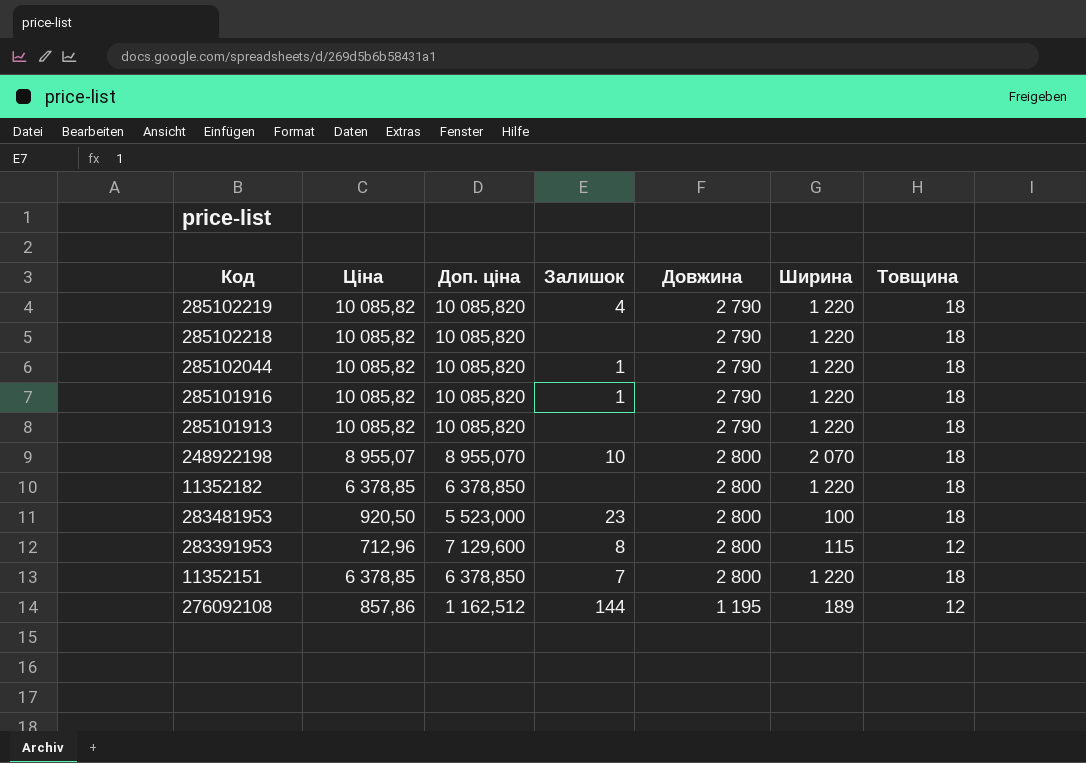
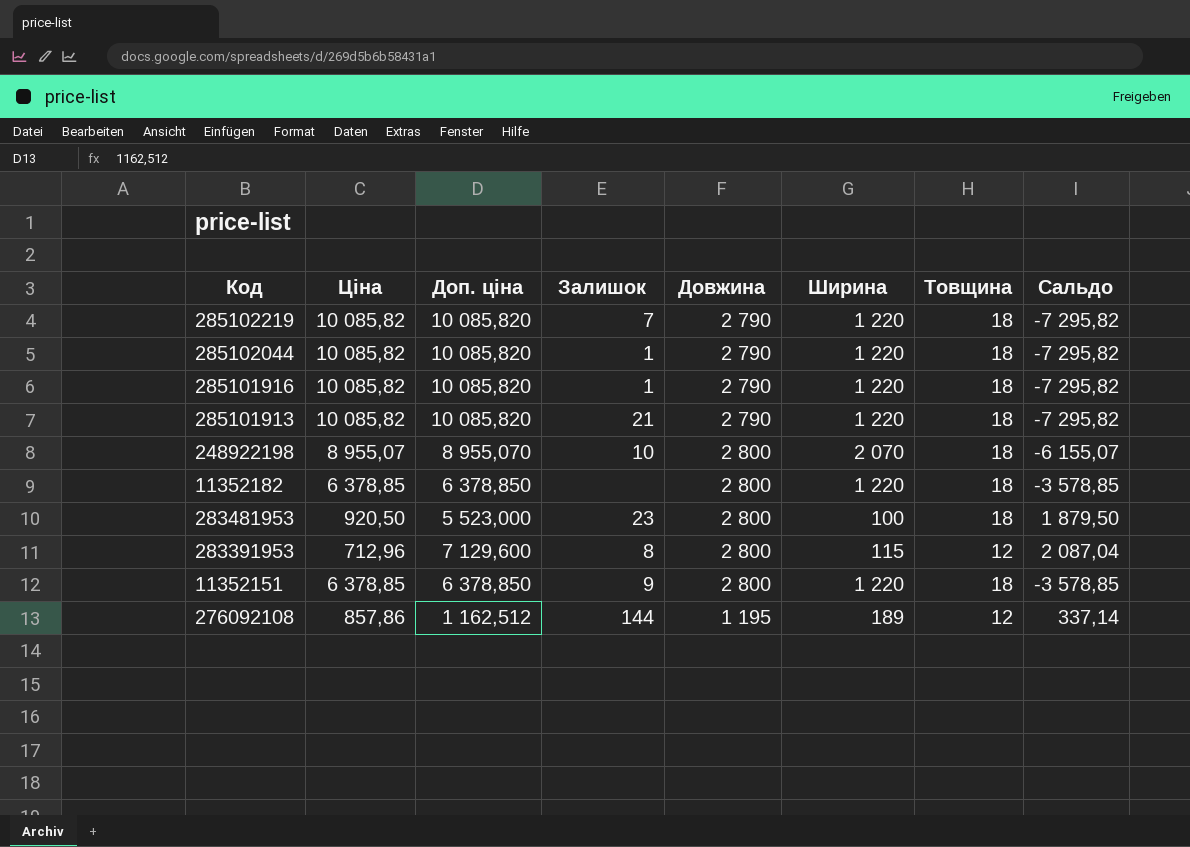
column Сальдо | formula: none -> [Довжина] - [Ціна]
row 285102218: 10 085,82 | 10 085,820 | none | 2 790 | 1 220 | 18 -> none
285102219 | Залишок: 4 -> 7
285101913 | Залишок: none -> 21
11352151 | Залишок: 7 -> 9

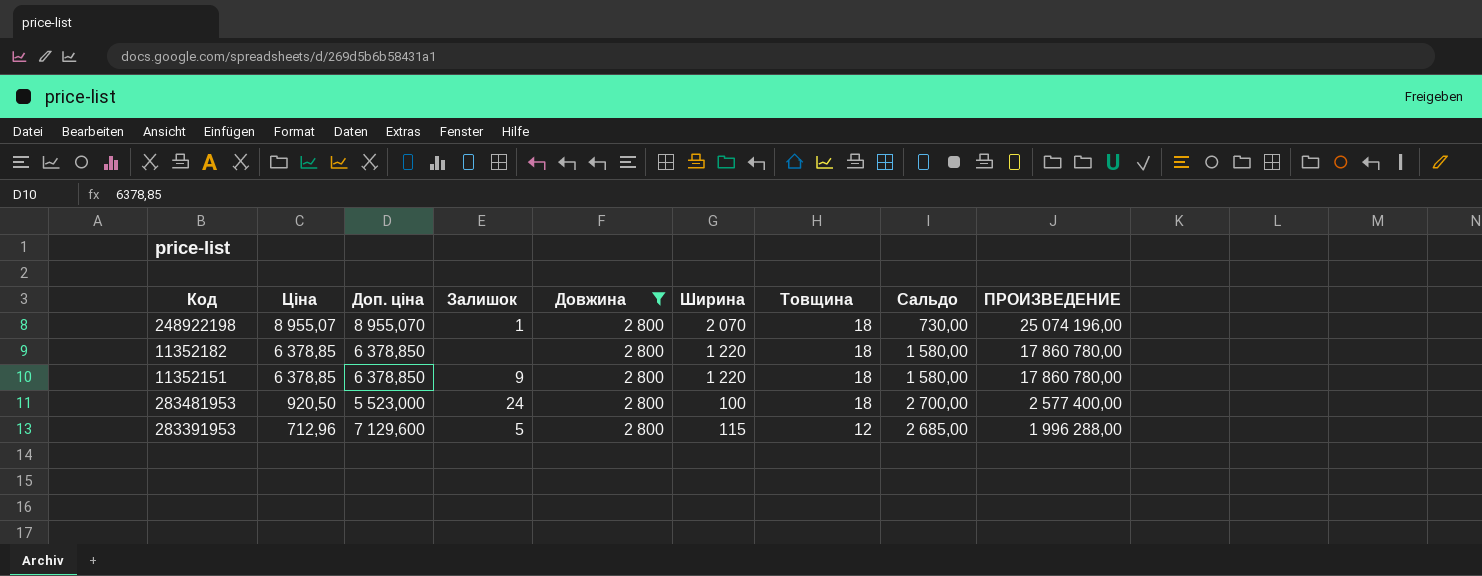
filter: none -> Довжина = 2 800
row order: none -> Ціна descending
column Сальдо | formula: [Довжина] - [Ціна] -> [Довжина] - [Ширина]
column ПРОИЗВЕДЕНИЕ | formula: none -> [Ціна] * [Довжина]
248922198 | Залишок: 10 -> 1
283481953 | Залишок: 23 -> 24
283391953 | Залишок: 8 -> 5

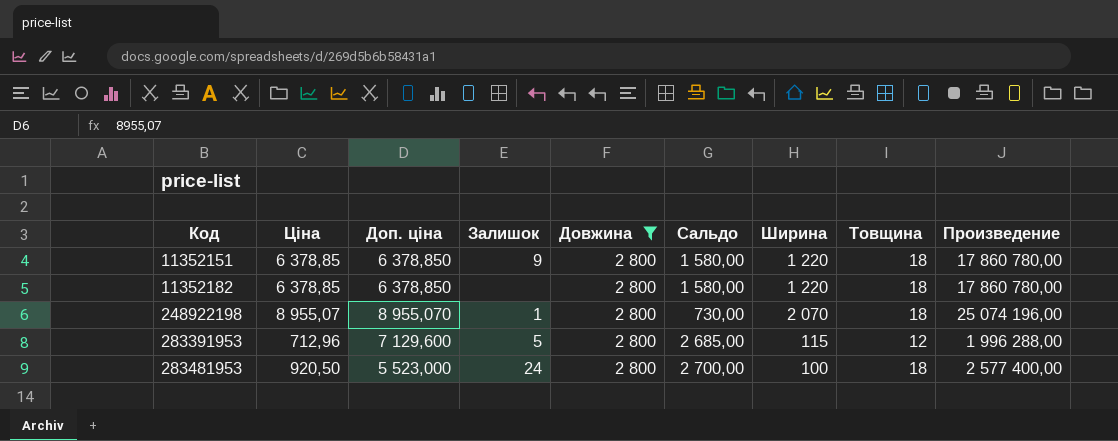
row order: Ціна descending -> Код ascending
column Сальдо | position: 8 -> 6
column name: ПРОИЗВЕДЕНИЕ -> Произведение

